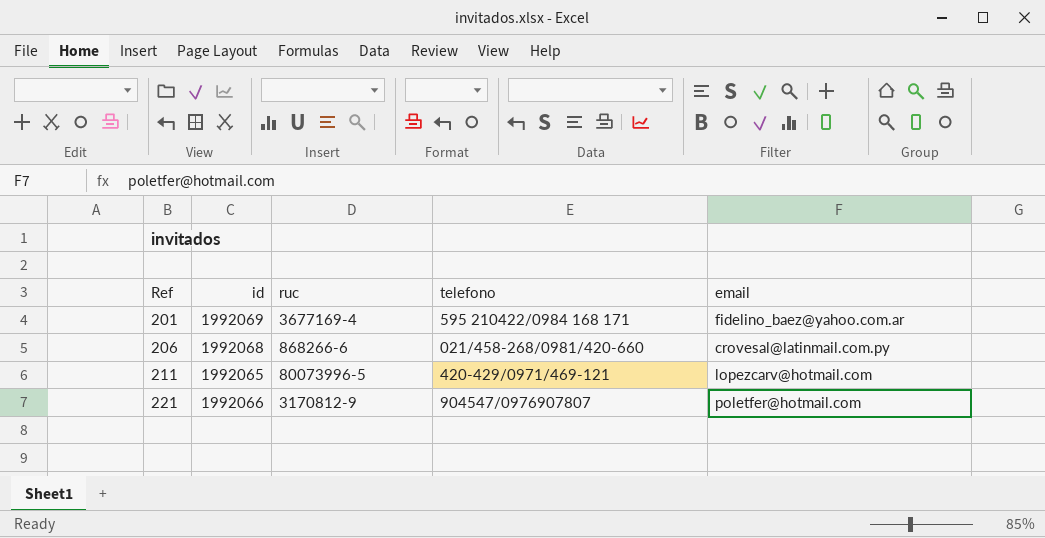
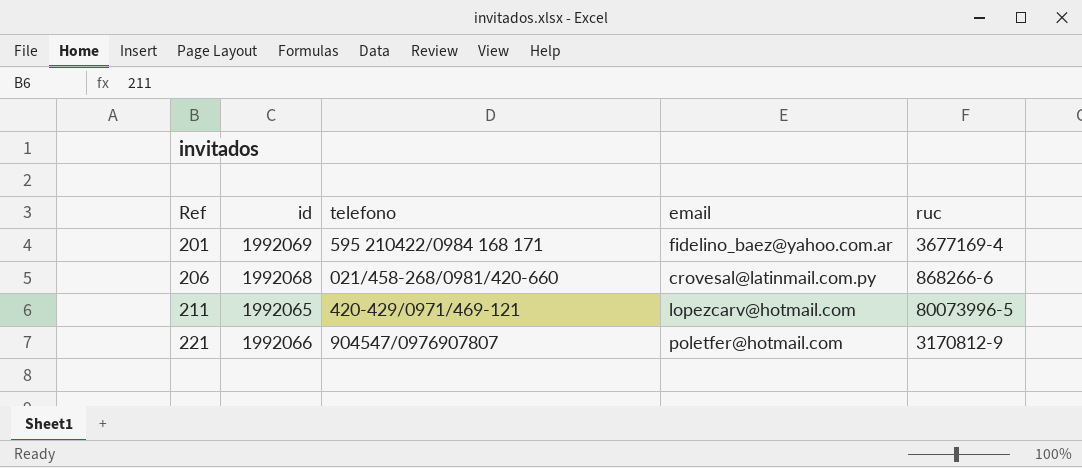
column ruc | position: 3 -> 5

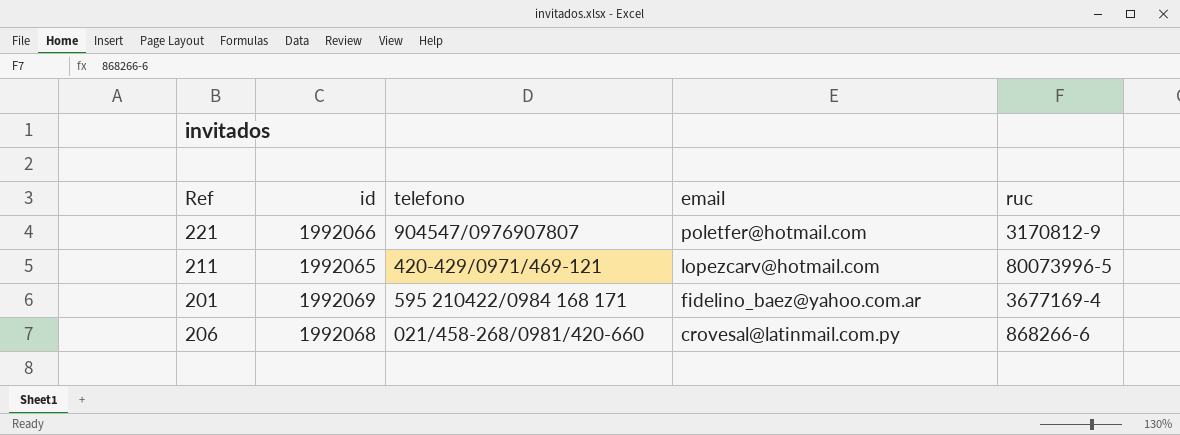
row order: Ref ascending -> email descending

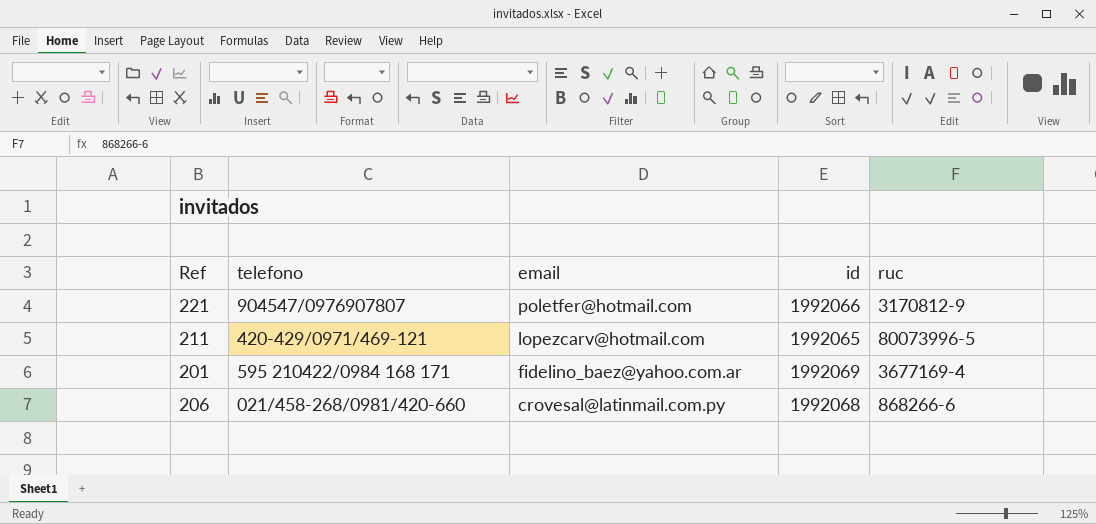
column id | position: 2 -> 4

